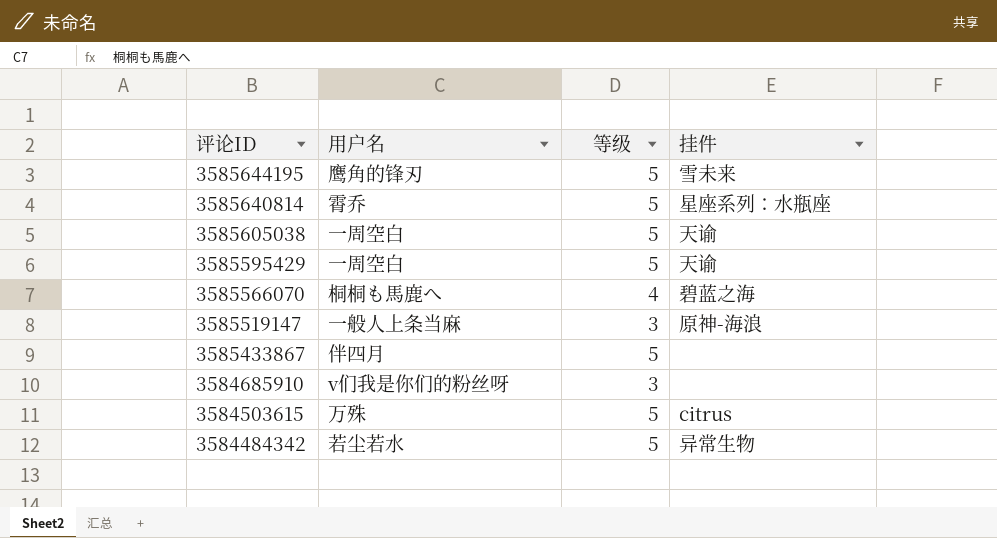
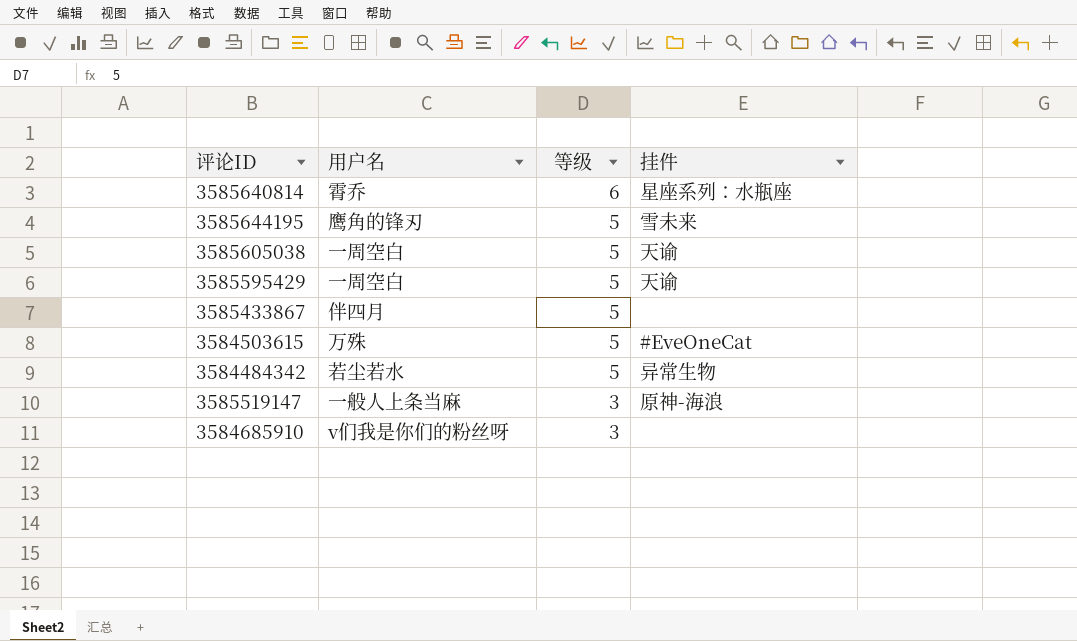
row order: 评论ID descending -> 等级 descending
row 3585566070: 桐桐も馬鹿へ | 4 | 碧蓝之海 -> none
3585640814 | 等级: 5 -> 6
3584503615 | 挂件: citrus -> #EveOneCat

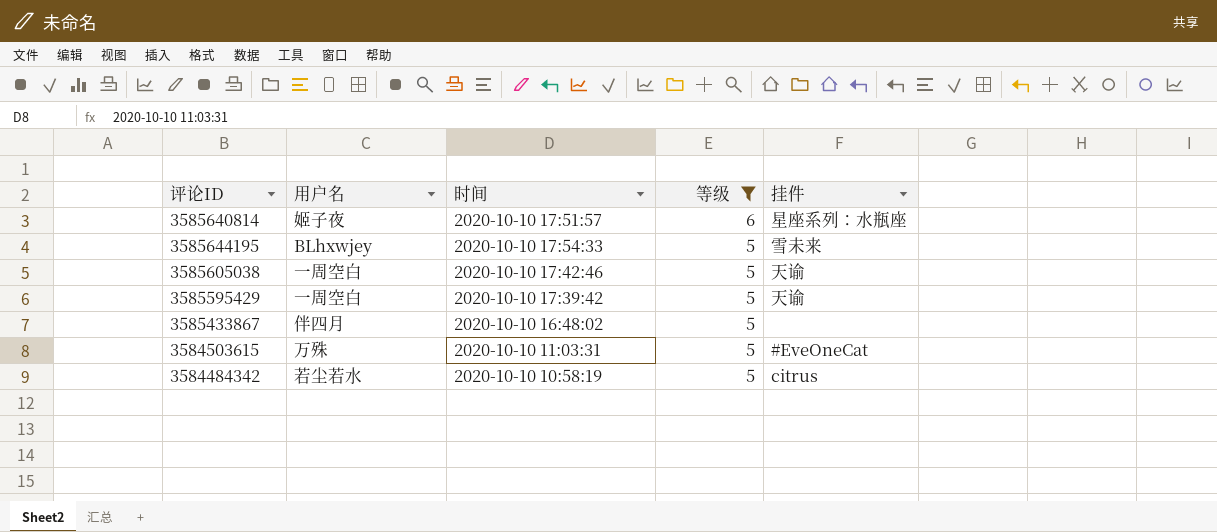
filter: none -> 等级 != 3
column 时间 | position: none -> 3
3585640814 | 用户名: 霄乔 -> 姬子夜
3585644195 | 用户名: 鹰角的锋刃 -> BLhxwjey
3584484342 | 挂件: 异常生物 -> citrus

